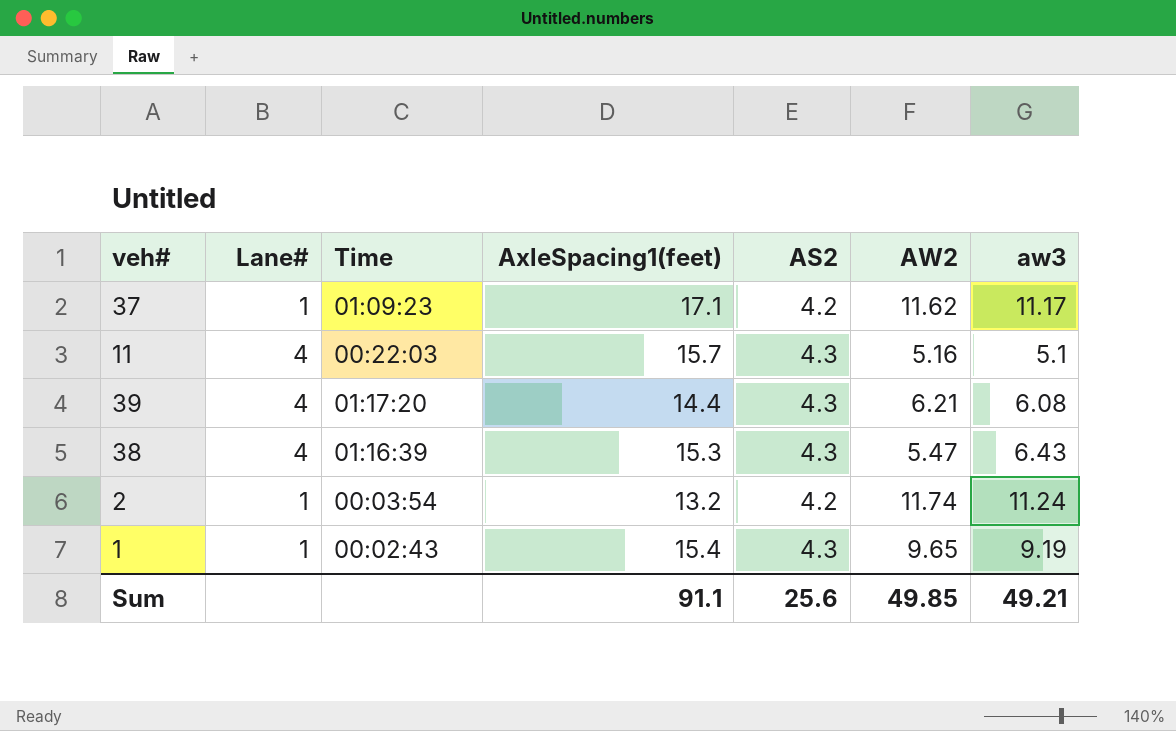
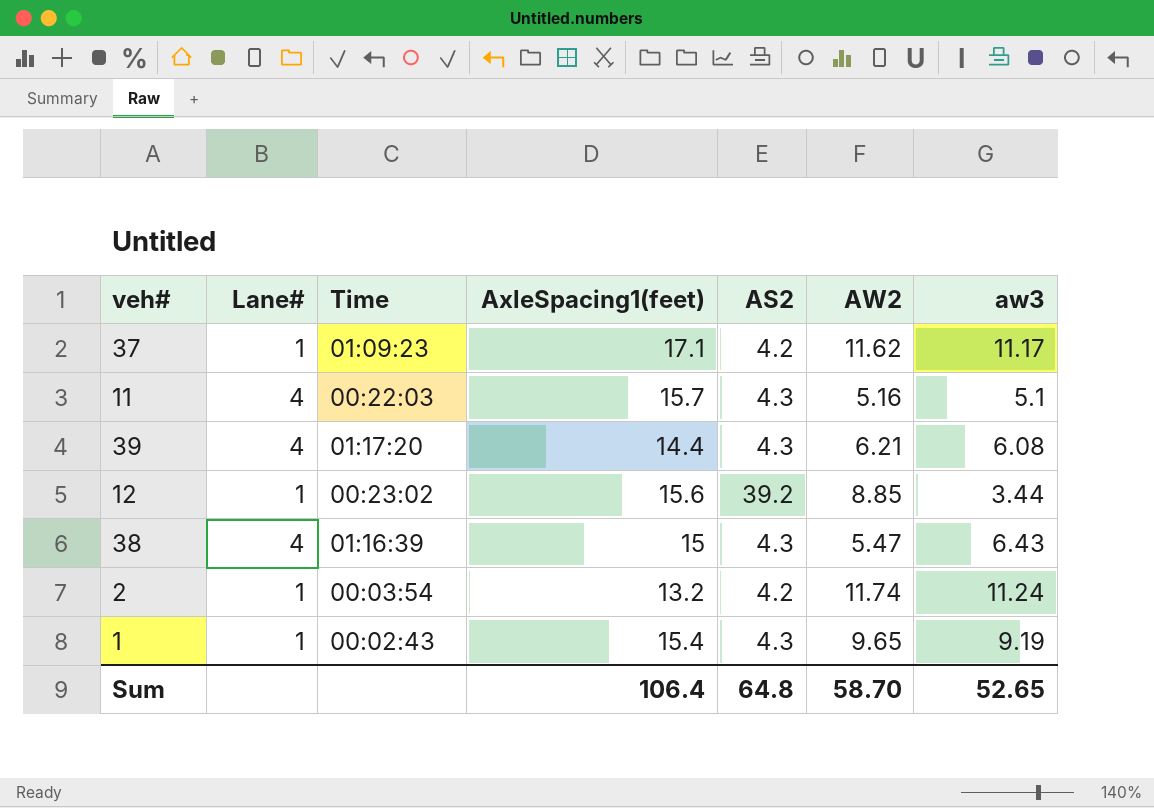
row 12: none -> 1 | 00:23:02 | 15.6 | 39.2 | 8.85 | 3.44
38 | AxleSpacing1(feet): 15.3 -> 15
Sum | AxleSpacing1(feet): 91.1 -> 106.4
Sum | AS2: 25.6 -> 64.8
Sum | AW2: 49.85 -> 58.70
Sum | aw3: 49.21 -> 52.65

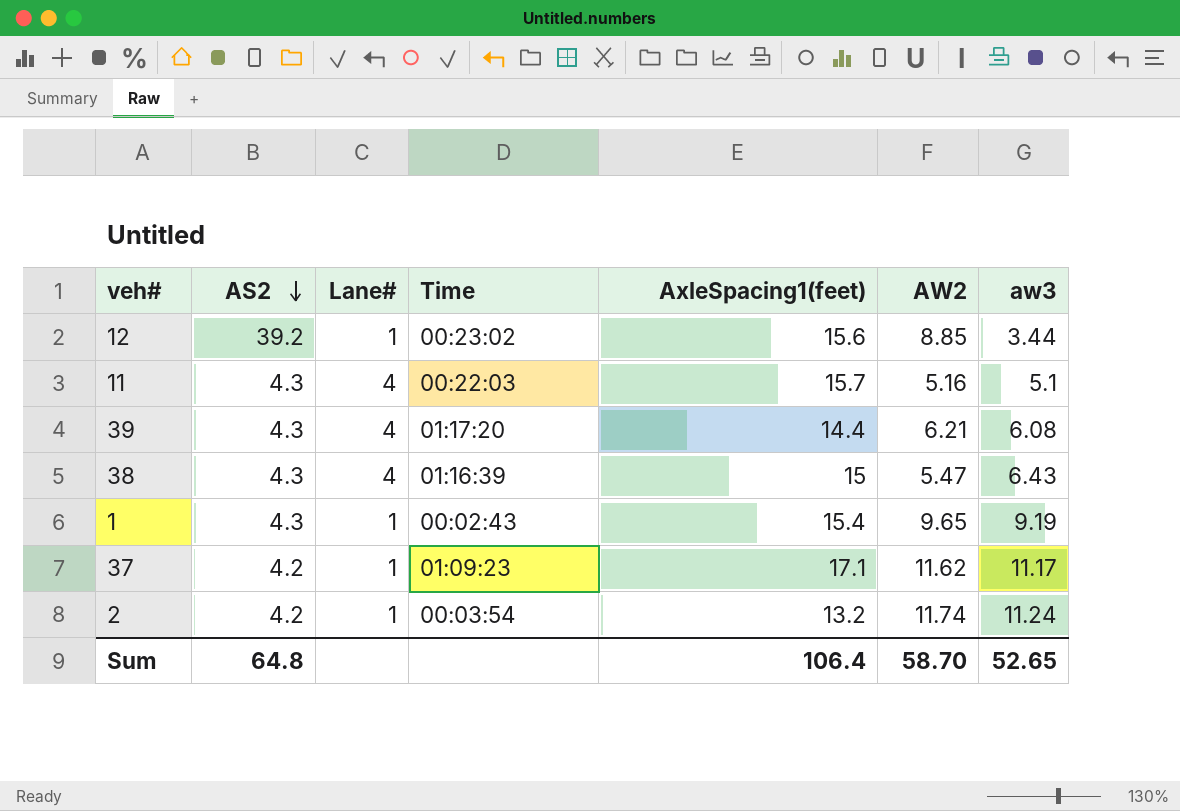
row order: none -> AS2 descending
column AS2 | position: 5 -> 2

